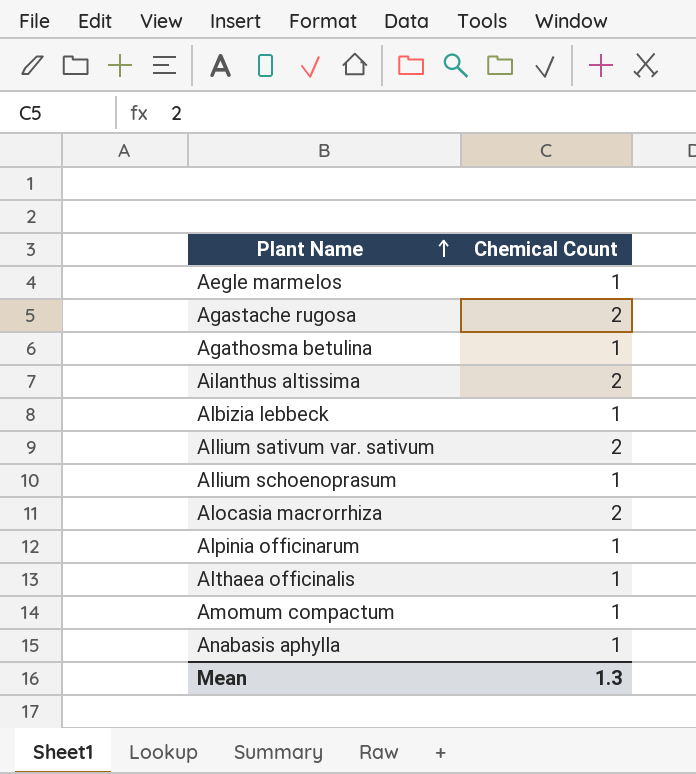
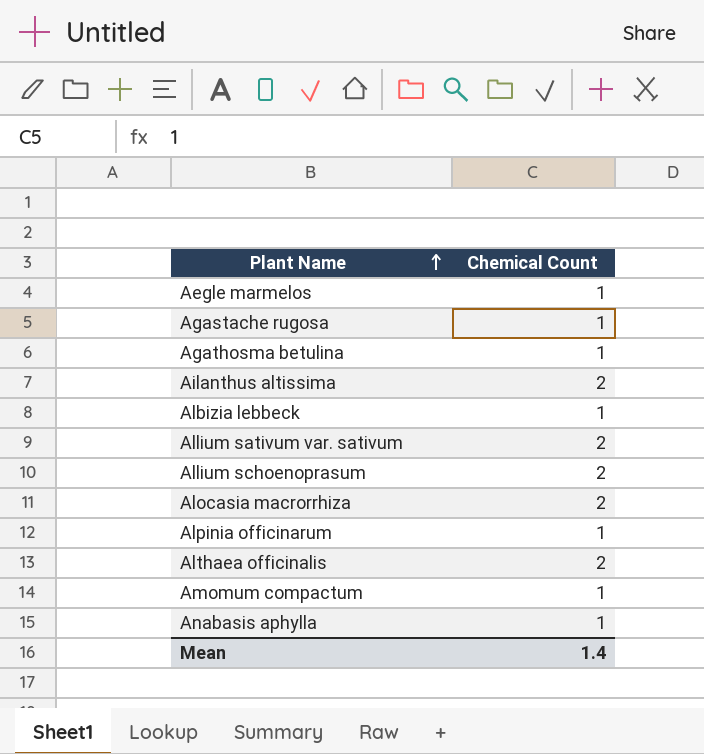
Agastache rugosa | Chemical Count: 2 -> 1
Allium schoenoprasum | Chemical Count: 1 -> 2
Althaea officinalis | Chemical Count: 1 -> 2
Mean | Chemical Count: 1.3 -> 1.4

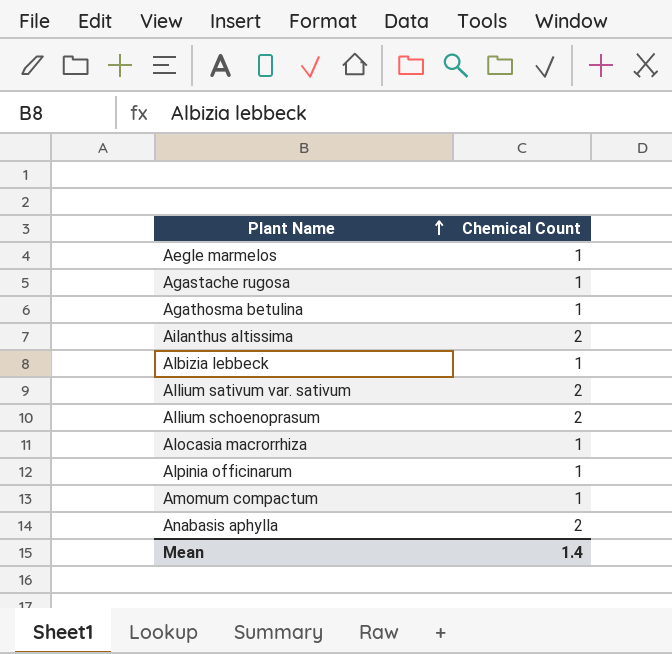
row Althaea officinalis: 2 -> none
Alocasia macrorrhiza | Chemical Count: 2 -> 1
Anabasis aphylla | Chemical Count: 1 -> 2

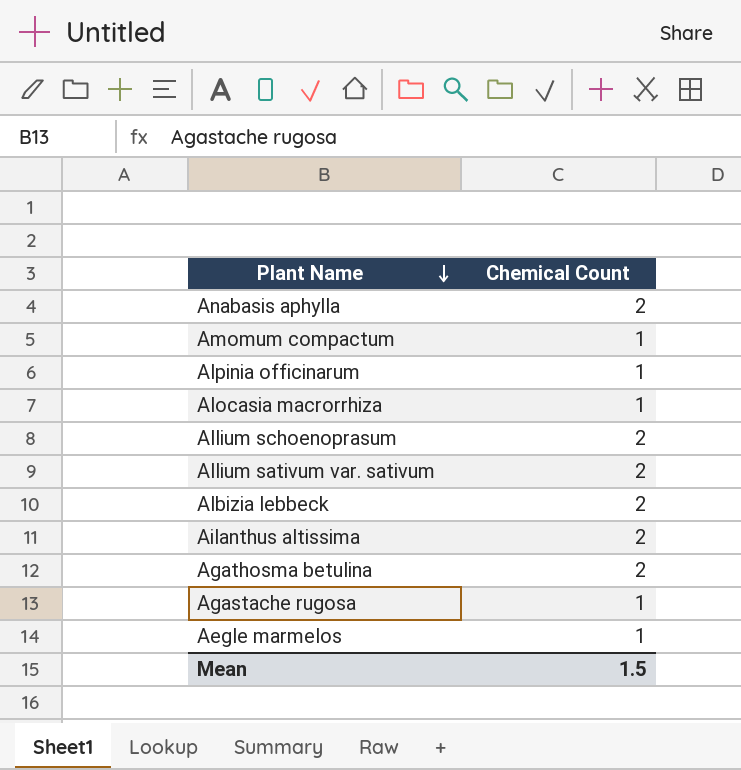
row order: Plant Name ascending -> Plant Name descending
Albizia lebbeck | Chemical Count: 1 -> 2
Agathosma betulina | Chemical Count: 1 -> 2
Mean | Chemical Count: 1.4 -> 1.5

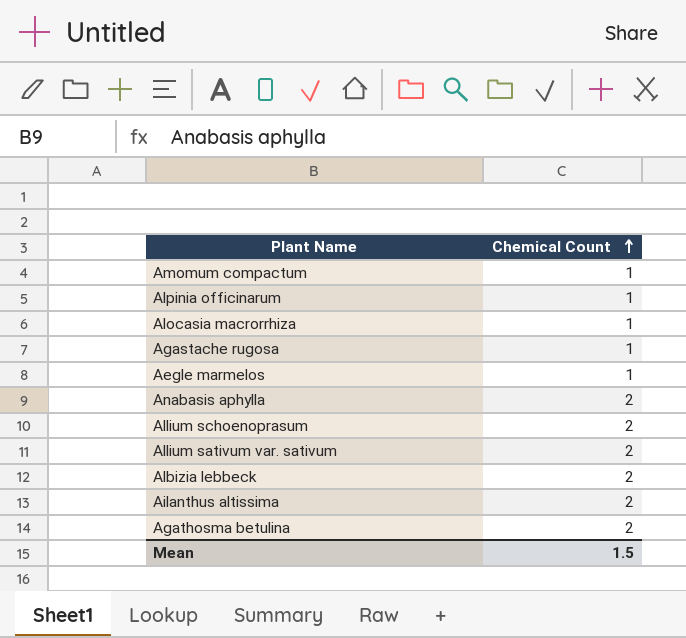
row order: Plant Name descending -> Chemical Count ascending

